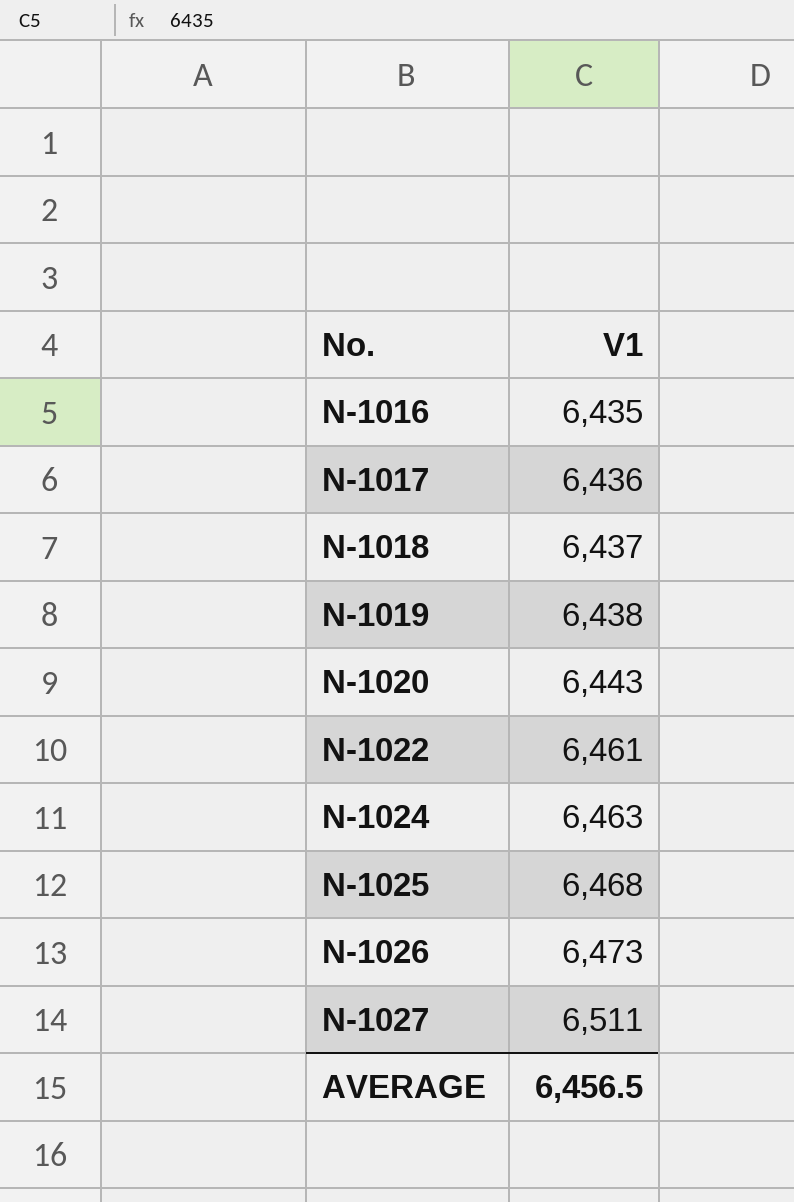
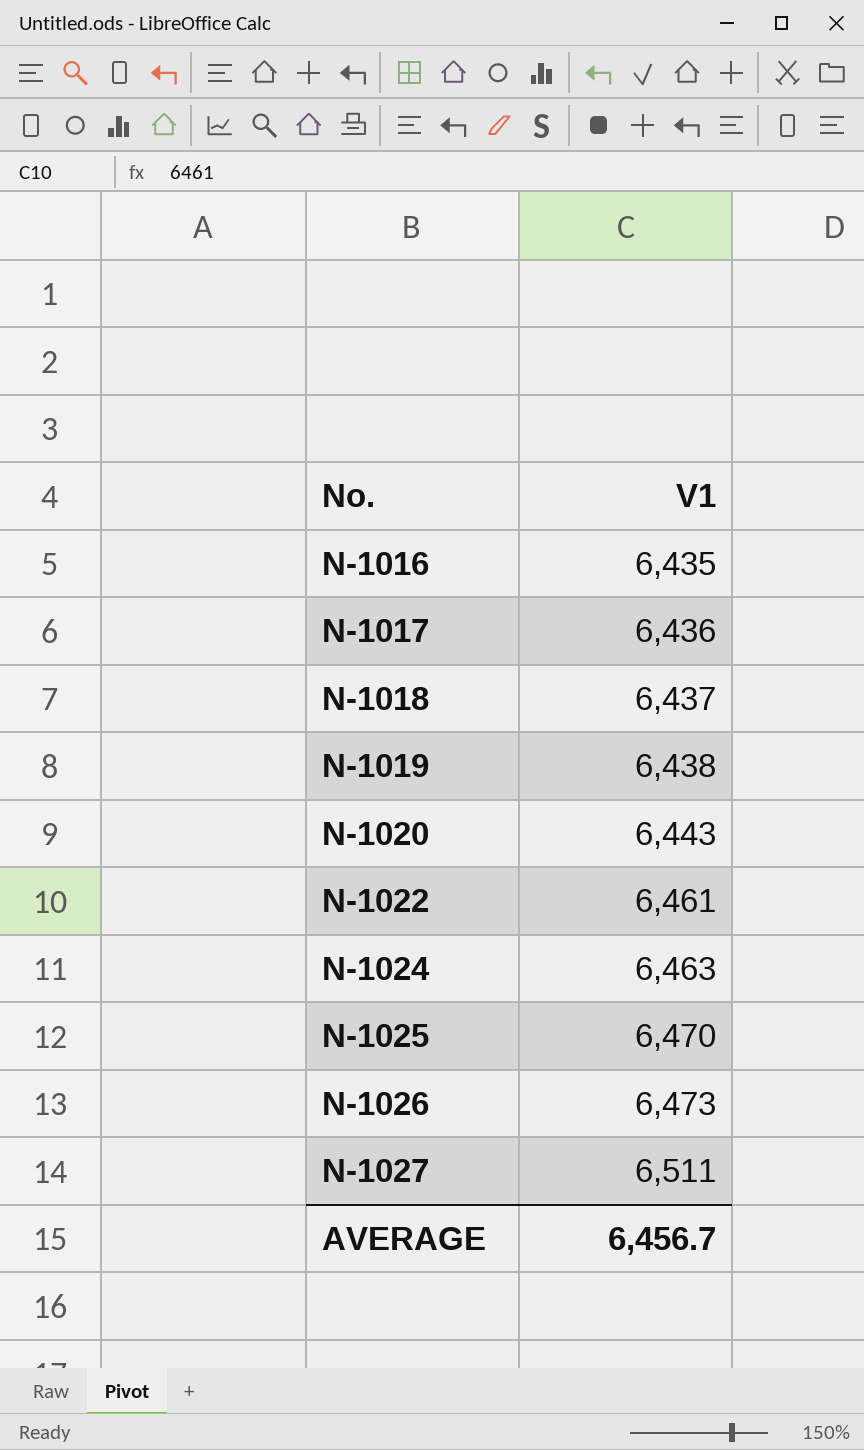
N-1025 | V1: 6,468 -> 6,470
AVERAGE | V1: 6,456.5 -> 6,456.7

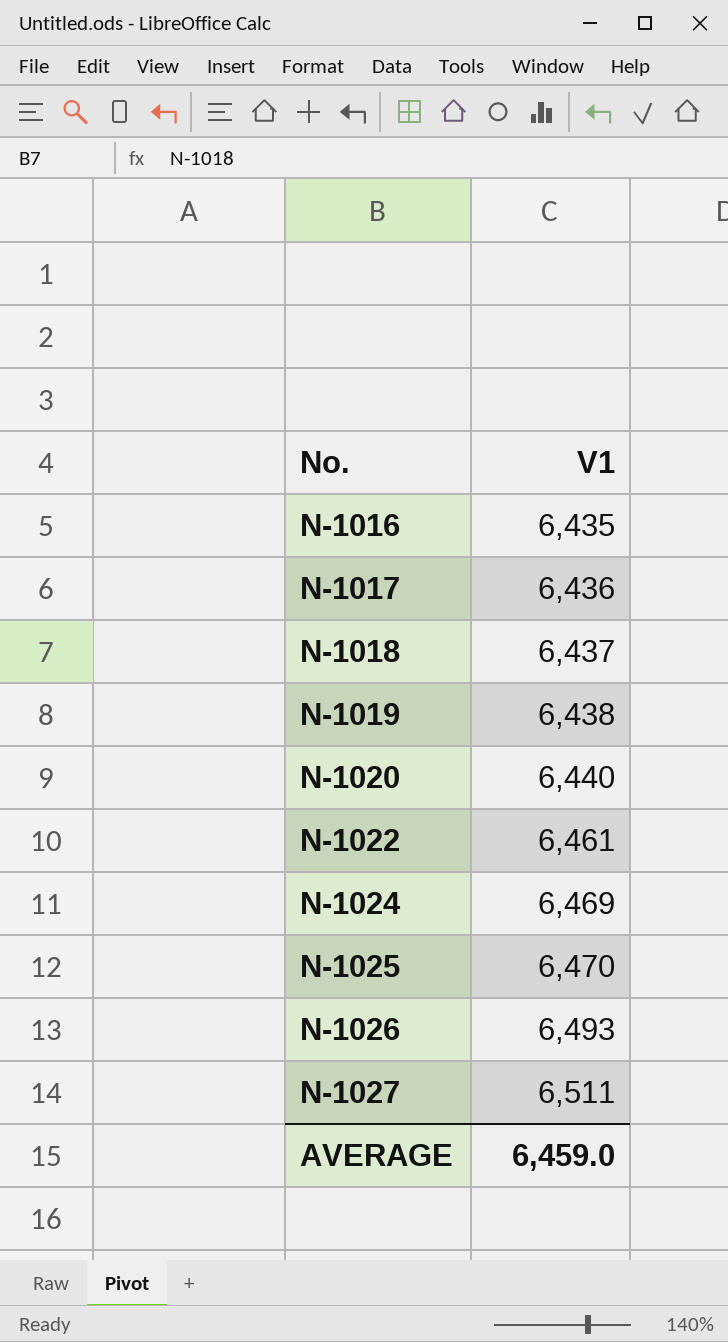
N-1020 | V1: 6,443 -> 6,440
N-1024 | V1: 6,463 -> 6,469
N-1026 | V1: 6,473 -> 6,493
AVERAGE | V1: 6,456.7 -> 6,459.0

